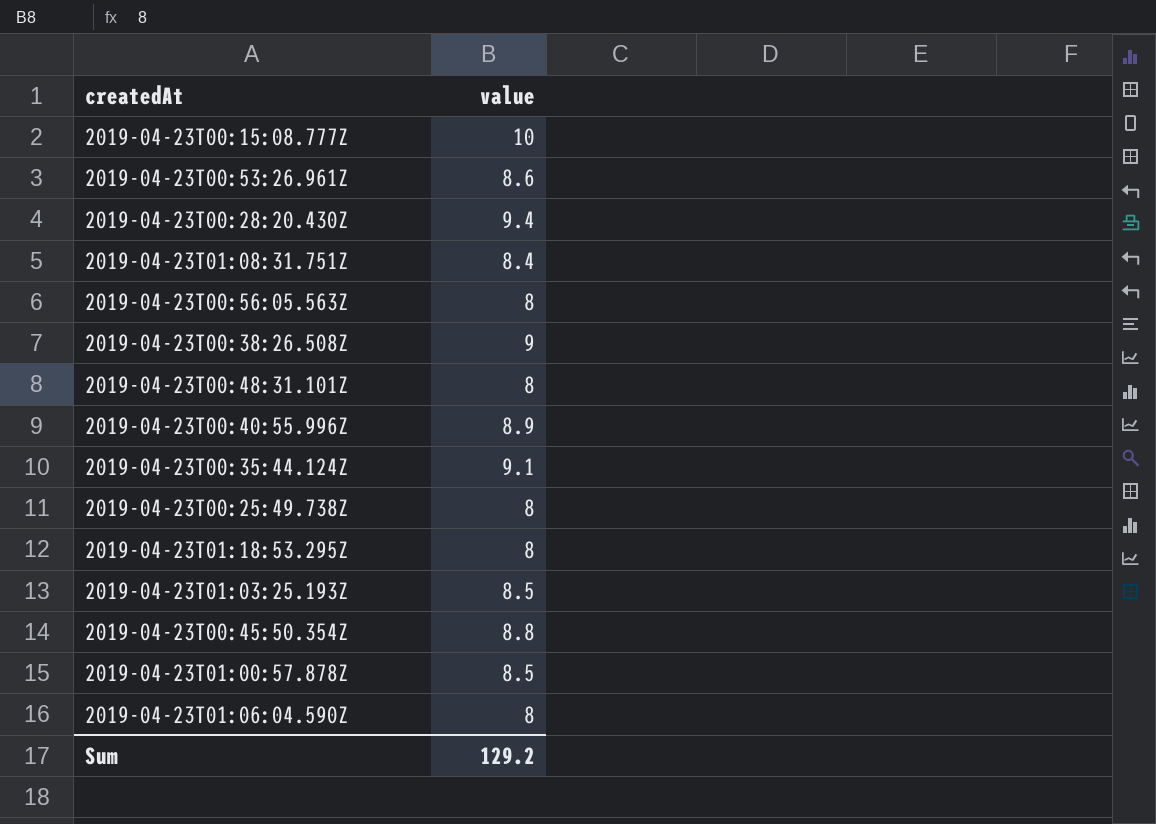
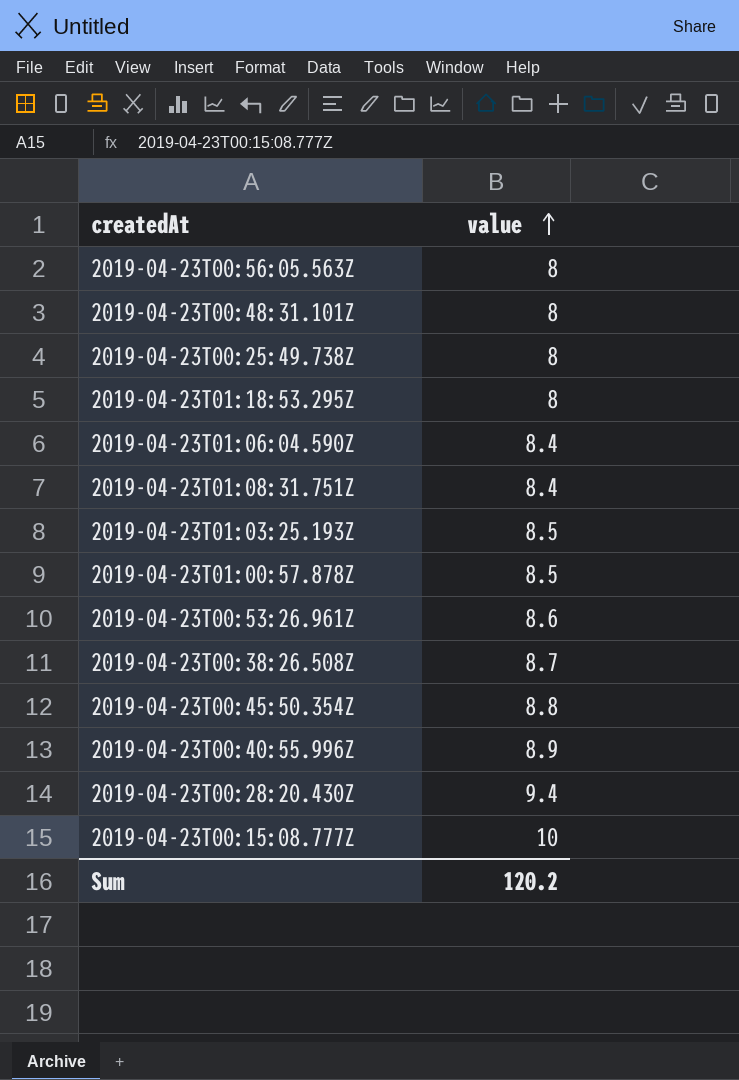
row order: none -> value ascending
row 2019-04-23T00:35:44.124Z: 9.1 -> none
2019-04-23T01:06:04.590Z | value: 8 -> 8.4
2019-04-23T00:38:26.508Z | value: 9 -> 8.7
Sum | value: 129.2 -> 120.2

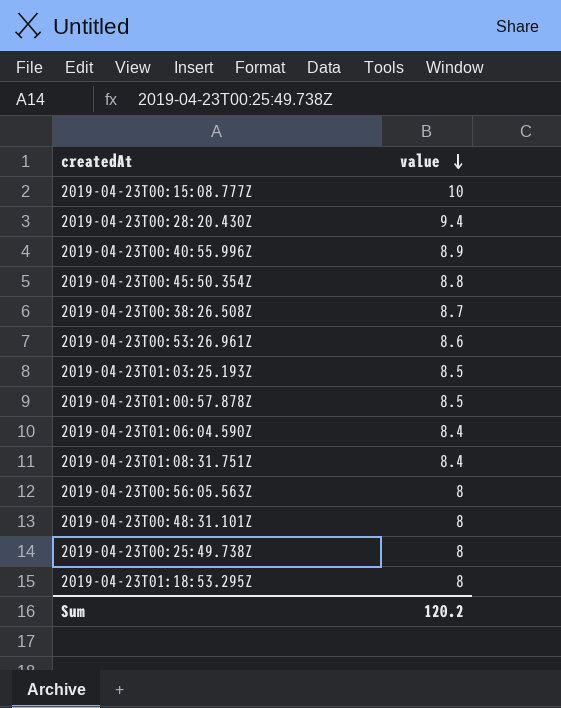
row order: value ascending -> value descending

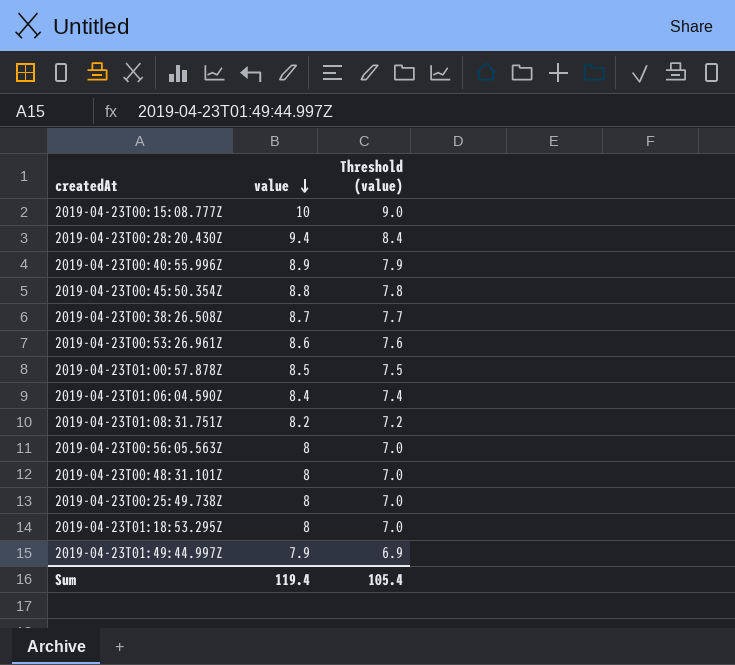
column Threshold (value) | formula: none -> [value] - 1
row 2019-04-23T01:03:25.193Z: 8.5 -> none
2019-04-23T01:08:31.751Z | value: 8.4 -> 8.2
row 2019-04-23T01:49:44.997Z: none -> 7.9 | 6.9
Sum | value: 120.2 -> 119.4

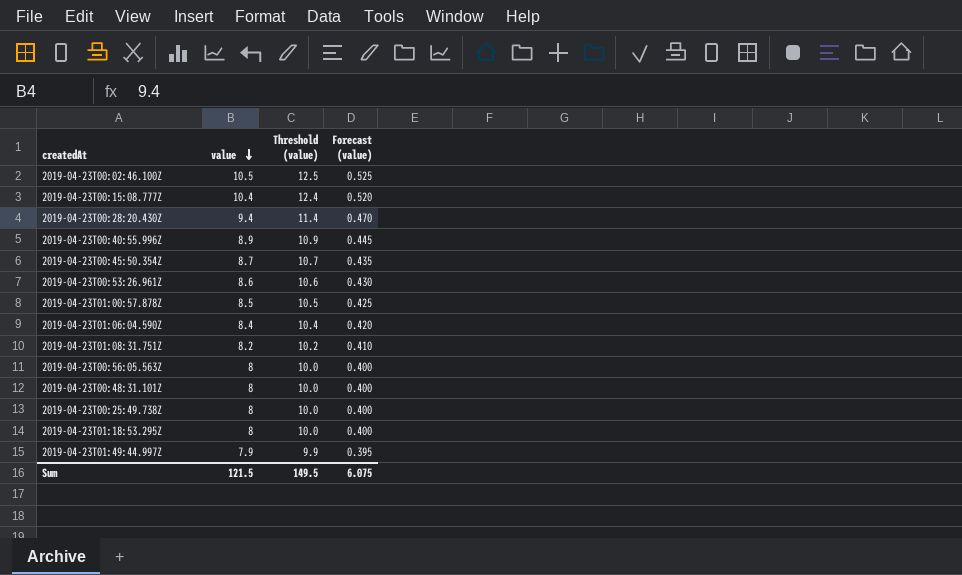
column Threshold (value) | formula: [value] - 1 -> [value] + 2
column Forecast (value) | formula: none -> [value] * 0.05
row 2019-04-23T00:38:26.508Z: 8.7 | 7.7 -> none
row 2019-04-23T00:02:46.100Z: none -> 10.5 | 12.5 | 0.525
2019-04-23T00:15:08.777Z | value: 10 -> 10.4
2019-04-23T00:45:50.354Z | value: 8.8 -> 8.7
Sum | value: 119.4 -> 121.5
Sum | Threshold (value): 105.4 -> 149.5

